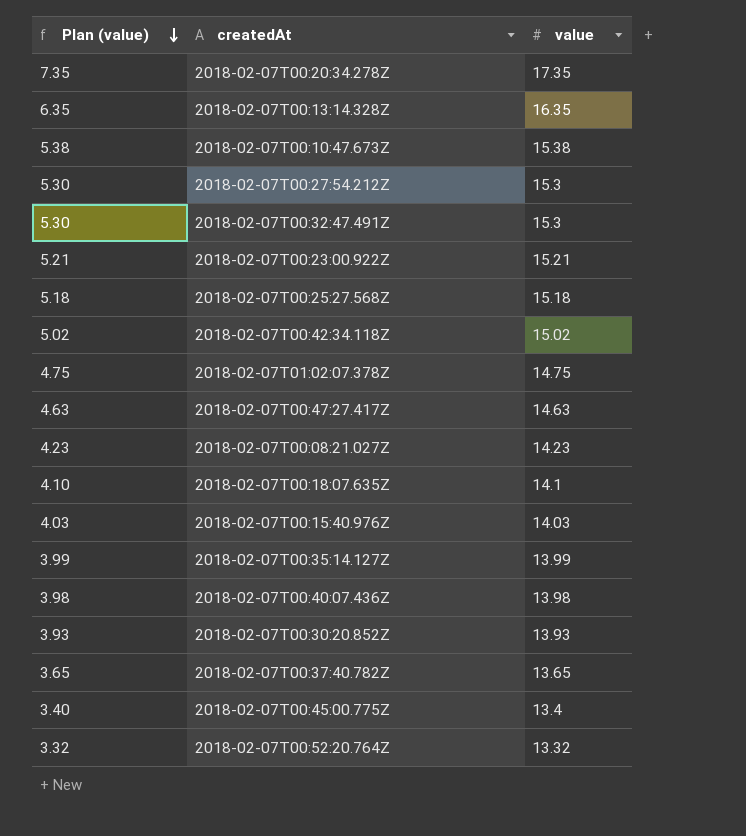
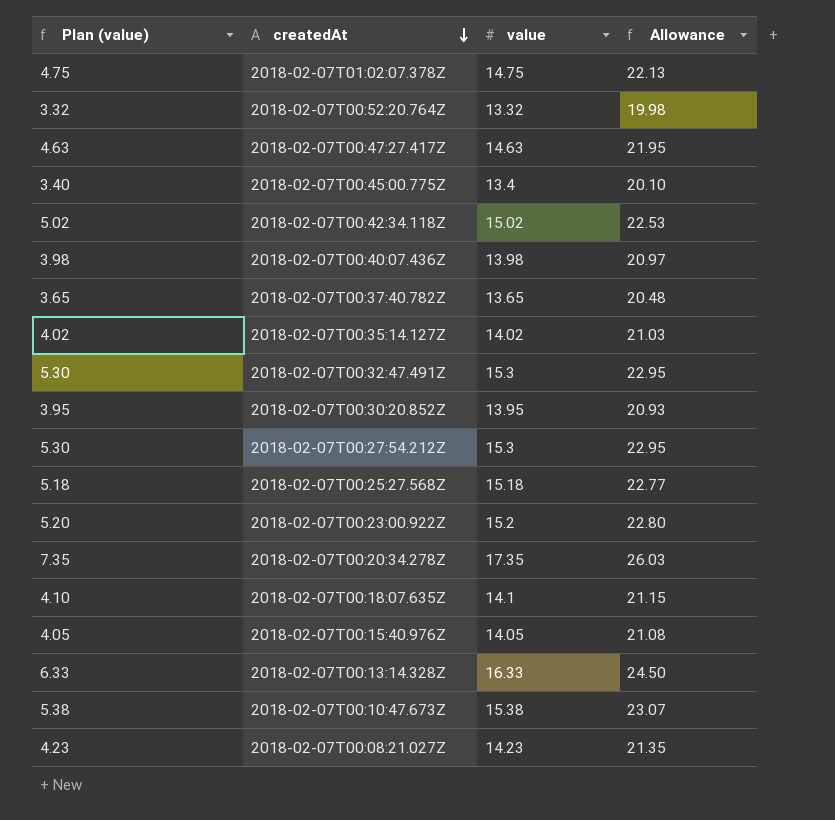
row order: Plan (value) descending -> createdAt descending
column Allowance | formula: none -> [value] * 1.5
2018-02-07T00:35:14.127Z | Plan (value): 3.99 -> 4.02
2018-02-07T00:35:14.127Z | value: 13.99 -> 14.02
2018-02-07T00:30:20.852Z | Plan (value): 3.93 -> 3.95
2018-02-07T00:30:20.852Z | value: 13.93 -> 13.95
2018-02-07T00:23:00.922Z | Plan (value): 5.21 -> 5.20
2018-02-07T00:23:00.922Z | value: 15.21 -> 15.2
2018-02-07T00:15:40.976Z | Plan (value): 4.03 -> 4.05
2018-02-07T00:15:40.976Z | value: 14.03 -> 14.05
2018-02-07T00:13:14.328Z | Plan (value): 6.35 -> 6.33
2018-02-07T00:13:14.328Z | value: 16.35 -> 16.33

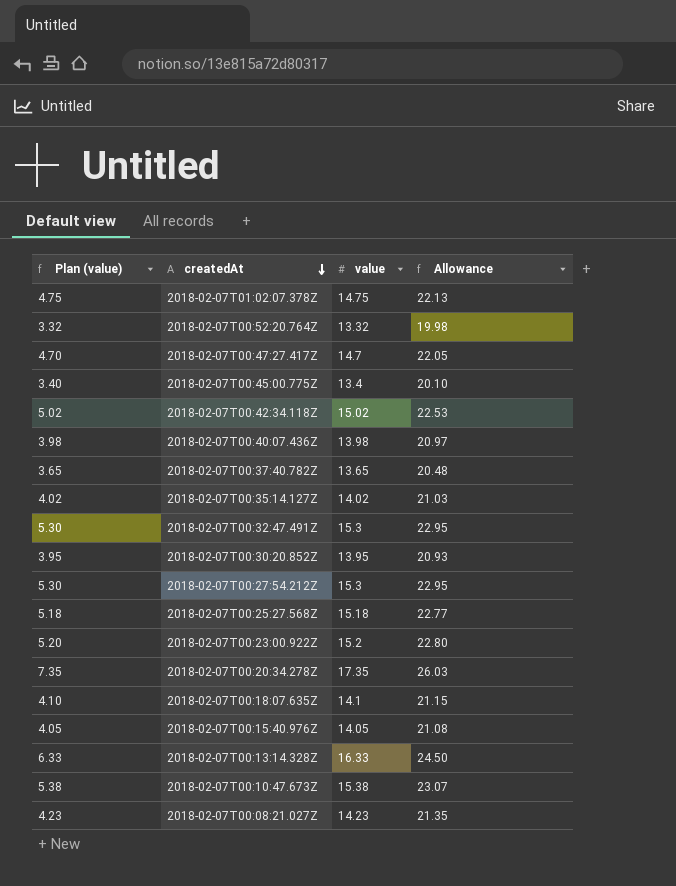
2018-02-07T00:47:27.417Z | Plan (value): 4.63 -> 4.70
2018-02-07T00:47:27.417Z | value: 14.63 -> 14.7
2018-02-07T00:47:27.417Z | Allowance: 21.95 -> 22.05

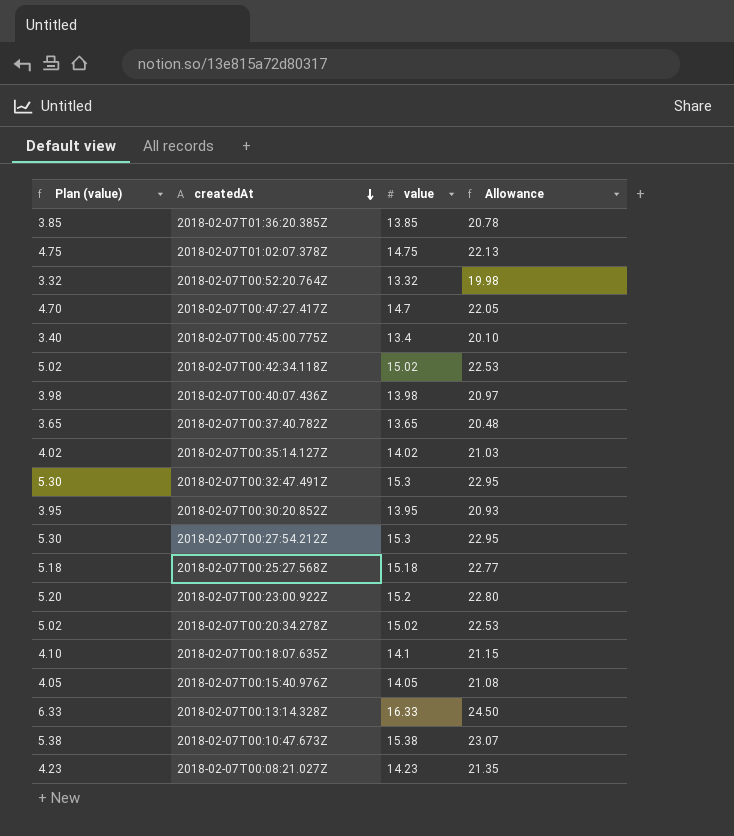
row 2018-02-07T01:36:20.385Z: none -> 3.85 | 13.85 | 20.78
2018-02-07T00:20:34.278Z | Plan (value): 7.35 -> 5.02
2018-02-07T00:20:34.278Z | value: 17.35 -> 15.02
2018-02-07T00:20:34.278Z | Allowance: 26.03 -> 22.53

